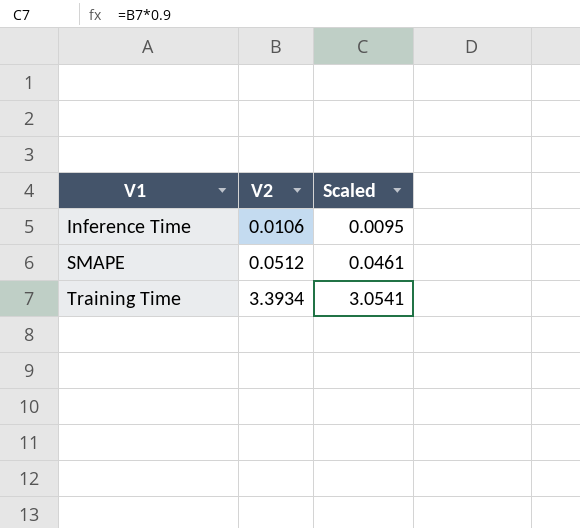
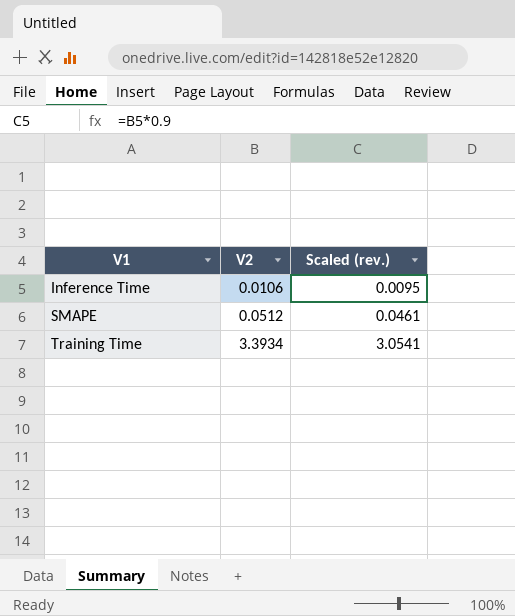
column name: Scaled -> Scaled (rev.)

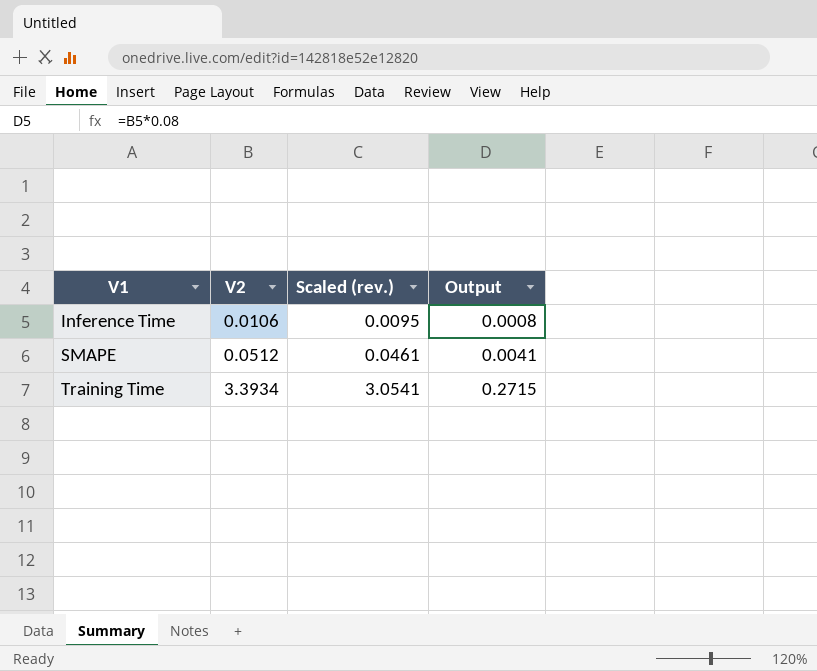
column Output | formula: none -> [V2] * 0.08

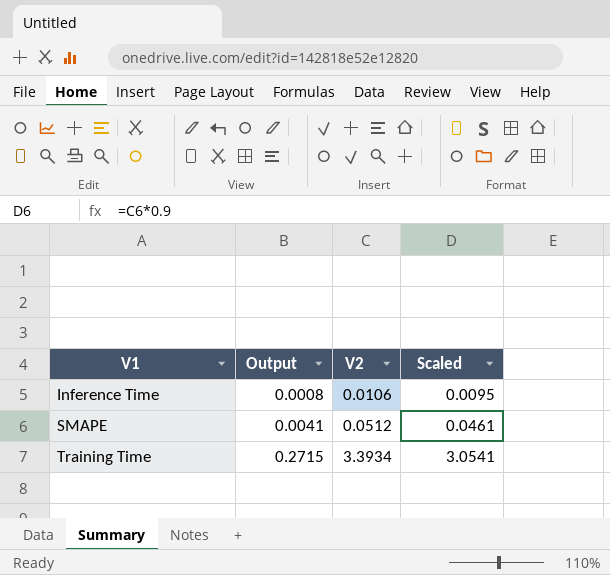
column Output | position: 4 -> 2
column name: Scaled (rev.) -> Scaled

